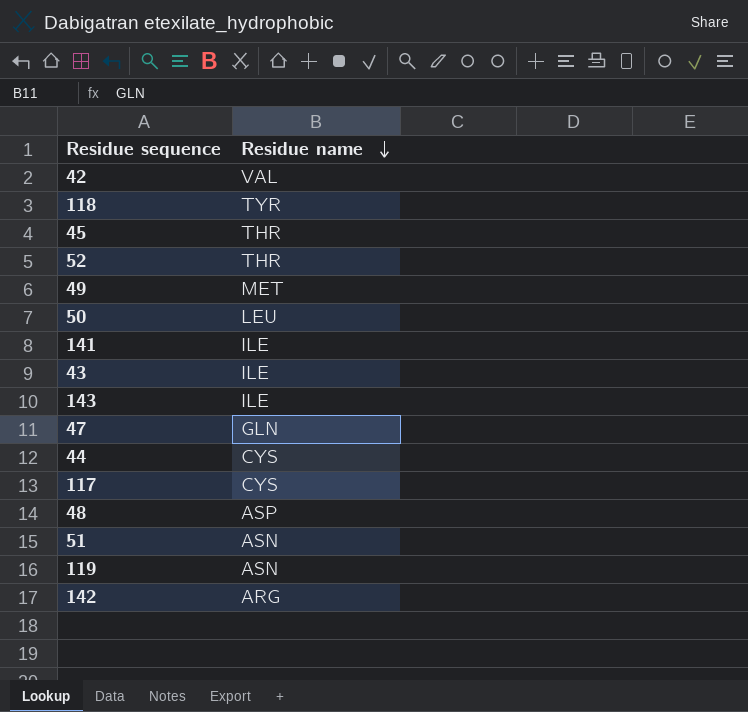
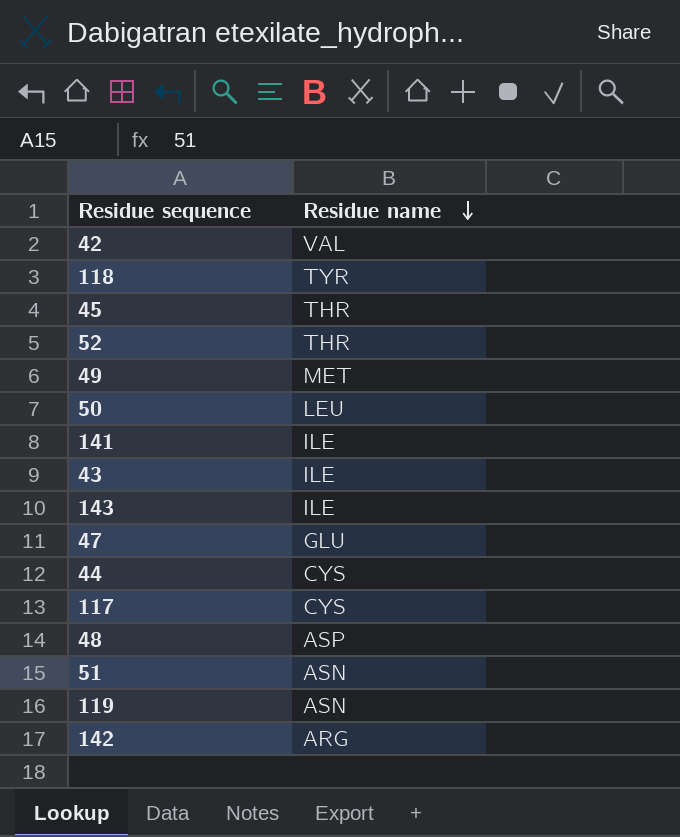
47 | Residue name: GLN -> GLU

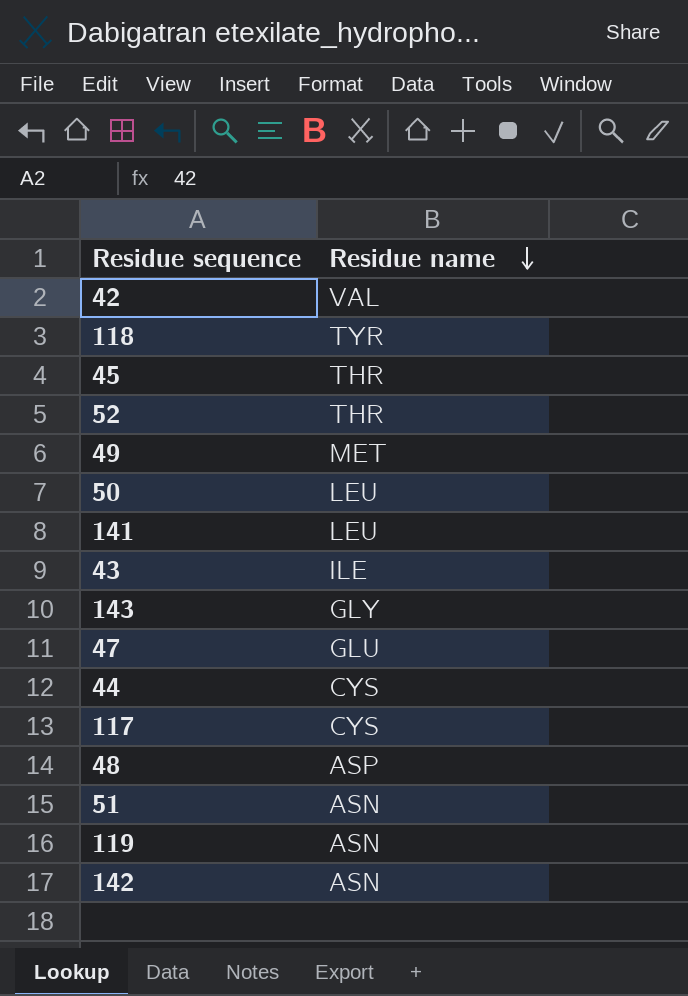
141 | Residue name: ILE -> LEU
143 | Residue name: ILE -> GLY
142 | Residue name: ARG -> ASN

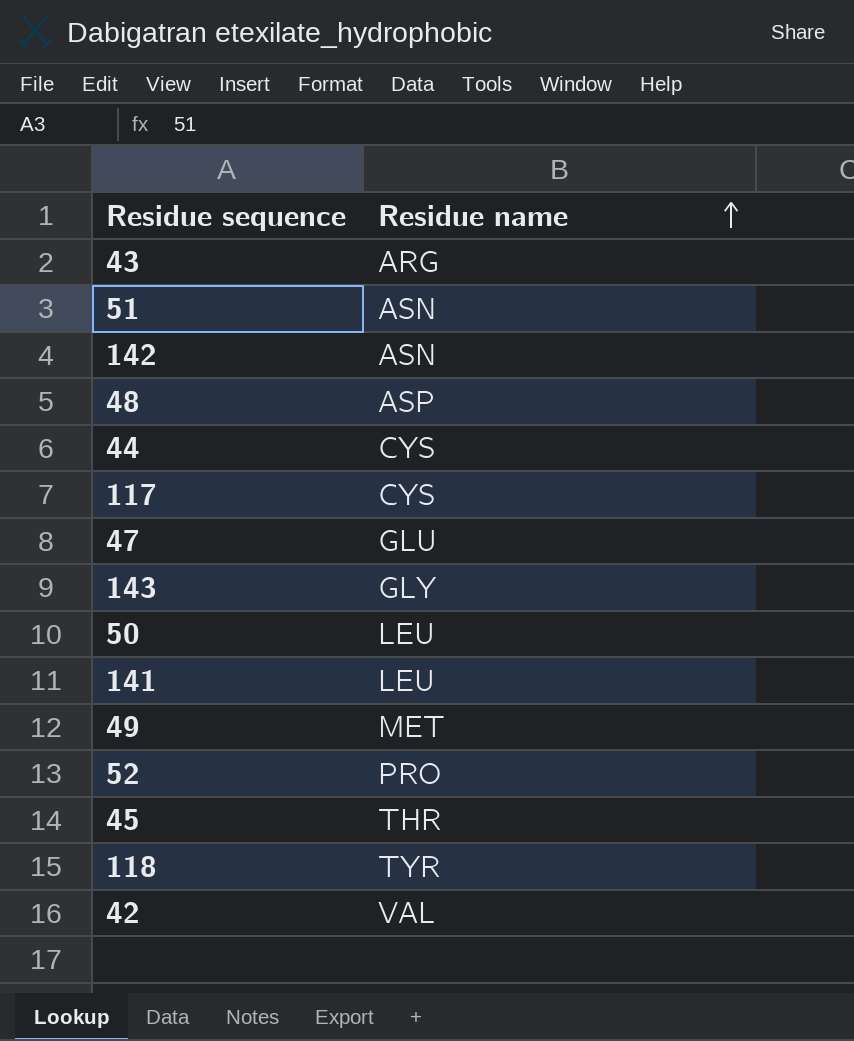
row order: Residue name descending -> Residue name ascending
row 119: ASN -> none
43 | Residue name: ILE -> ARG
52 | Residue name: THR -> PRO

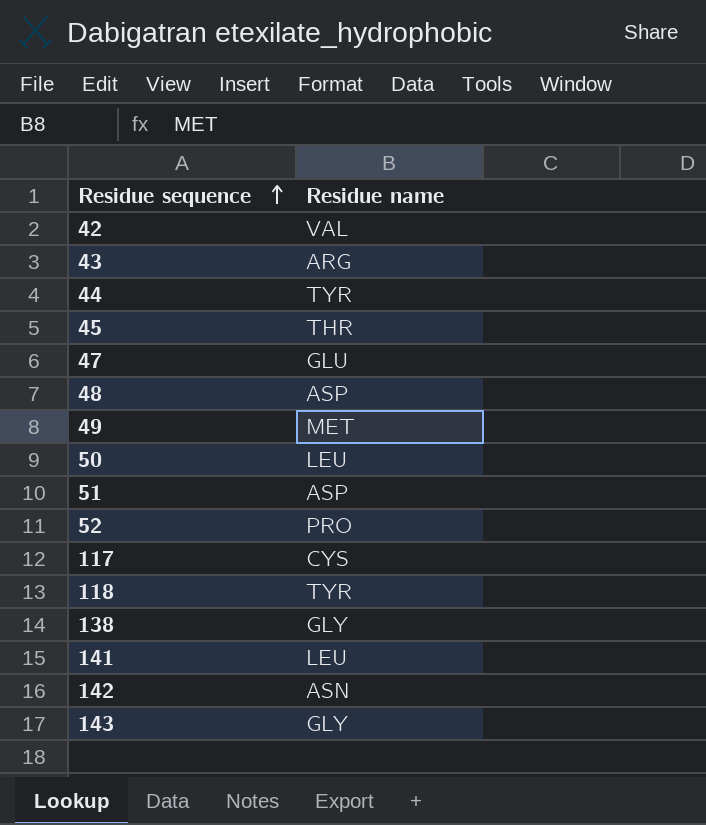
row order: Residue name ascending -> Residue sequence ascending
44 | Residue name: CYS -> TYR
51 | Residue name: ASN -> ASP
row 138: none -> GLY

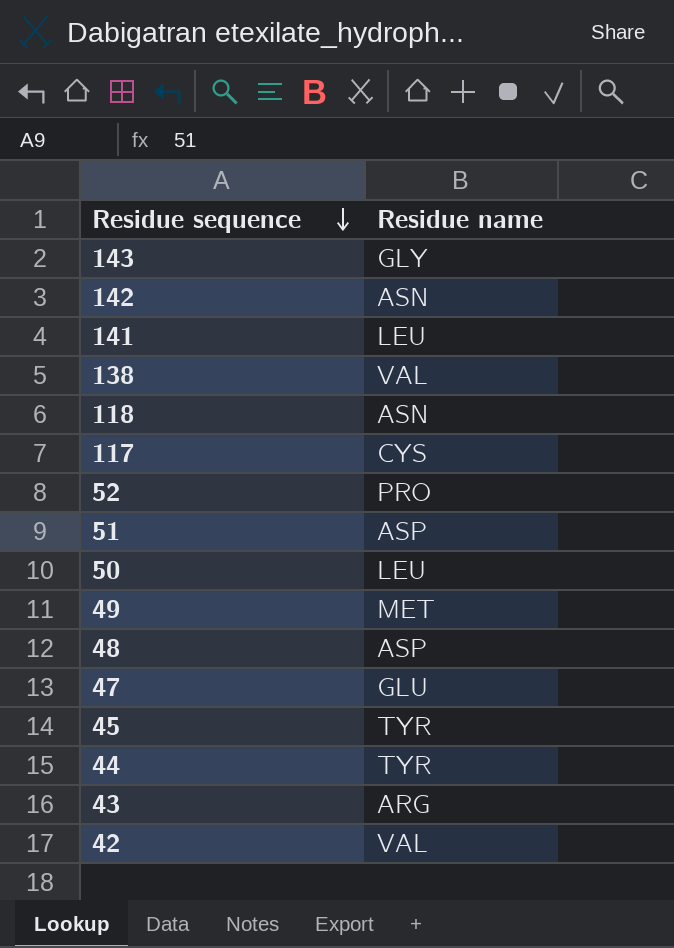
row order: Residue sequence ascending -> Residue sequence descending
138 | Residue name: GLY -> VAL
118 | Residue name: TYR -> ASN
45 | Residue name: THR -> TYR

